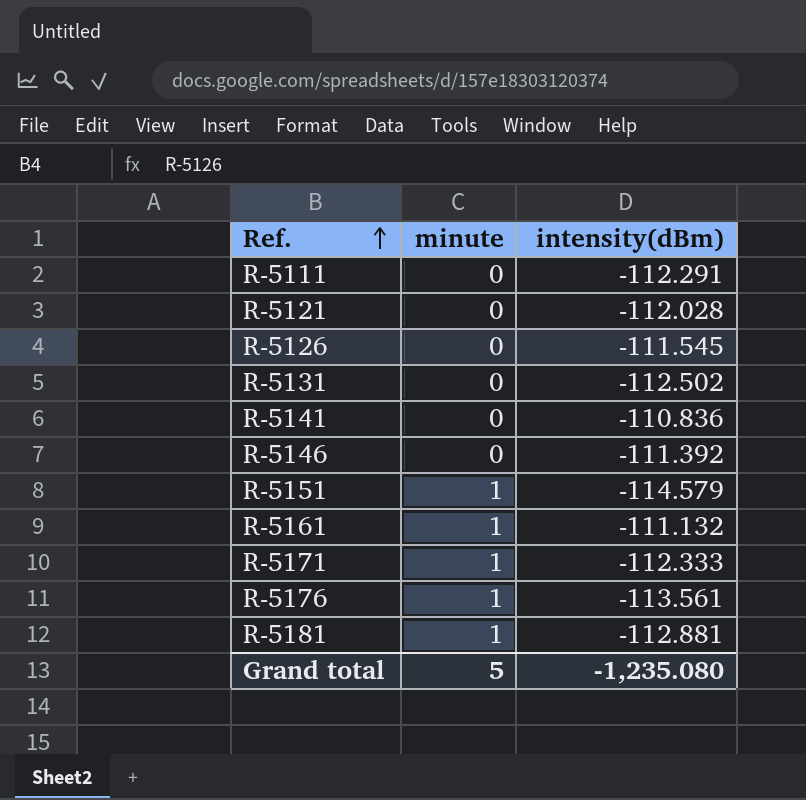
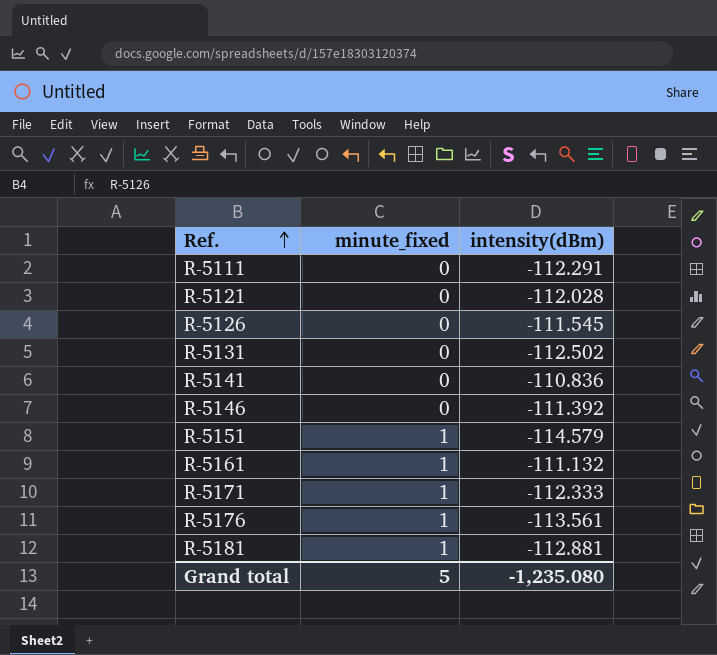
column name: minute -> minute_fixed

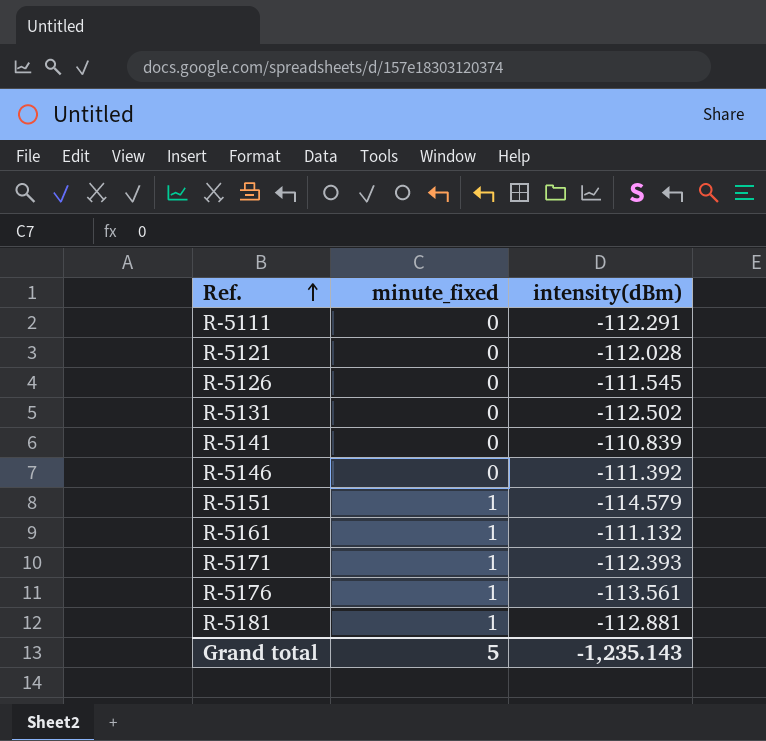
R-5141 | intensity(dBm): -110.836 -> -110.839
R-5171 | intensity(dBm): -112.333 -> -112.393
Grand total | intensity(dBm): -1,235.080 -> -1,235.143

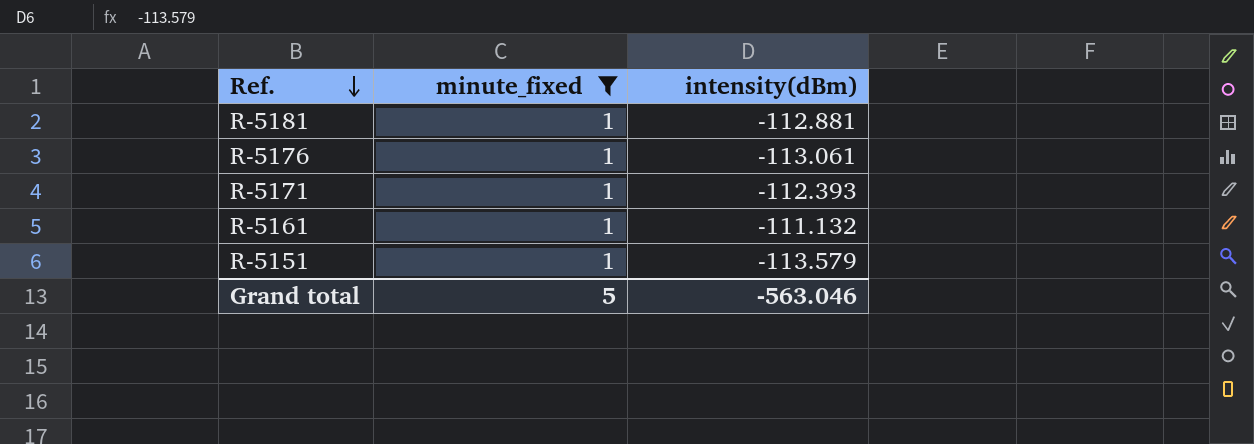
filter: none -> minute_fixed = 1
row order: Ref. ascending -> Ref. descending
R-5176 | intensity(dBm): -113.561 -> -113.061
R-5151 | intensity(dBm): -114.579 -> -113.579
Grand total | intensity(dBm): -1,235.143 -> -563.046

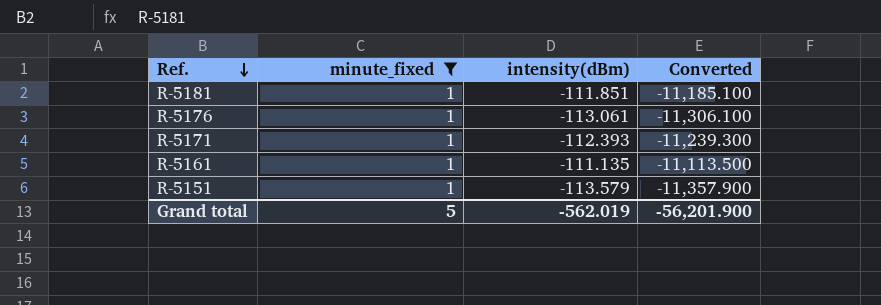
column Converted | formula: none -> [intensity(dBm)] * 100
R-5181 | intensity(dBm): -112.881 -> -111.851
R-5161 | intensity(dBm): -111.132 -> -111.135
Grand total | intensity(dBm): -563.046 -> -562.019

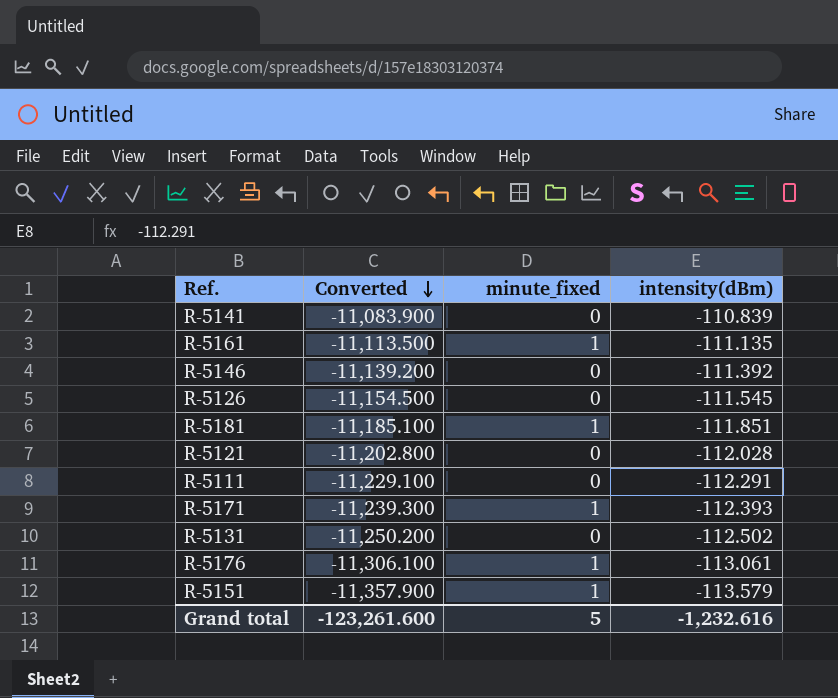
filter: minute_fixed = 1 -> none
row order: Ref. descending -> Converted descending
column Converted | position: 4 -> 2
Grand total | Converted: -56,201.900 -> -123,261.600
Grand total | intensity(dBm): -562.019 -> -1,232.616

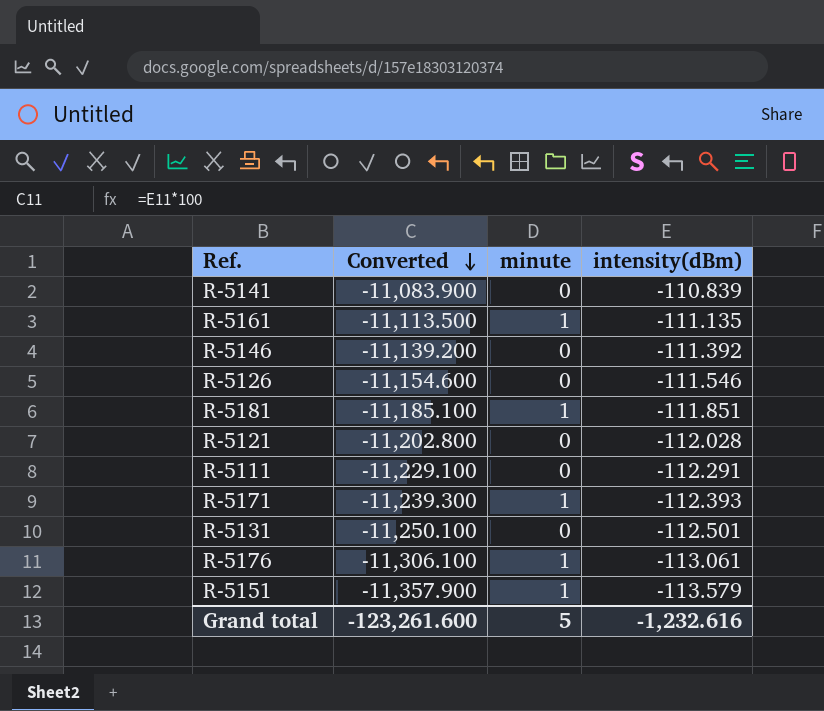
column name: minute_fixed -> minute
R-5126 | Converted: -11,154.500 -> -11,154.600
R-5126 | intensity(dBm): -111.545 -> -111.546
R-5131 | Converted: -11,250.200 -> -11,250.100
R-5131 | intensity(dBm): -112.502 -> -112.501

